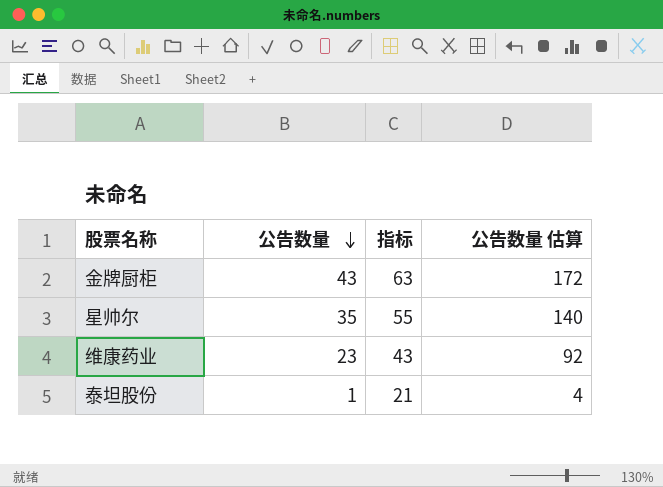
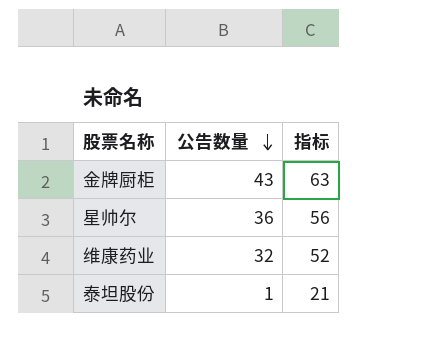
column 公告数量 估算 | formula: [公告数量] * 4 -> none
星帅尔 | 公告数量: 35 -> 36
星帅尔 | 指标: 55 -> 56
维康药业 | 公告数量: 23 -> 32
维康药业 | 指标: 43 -> 52

